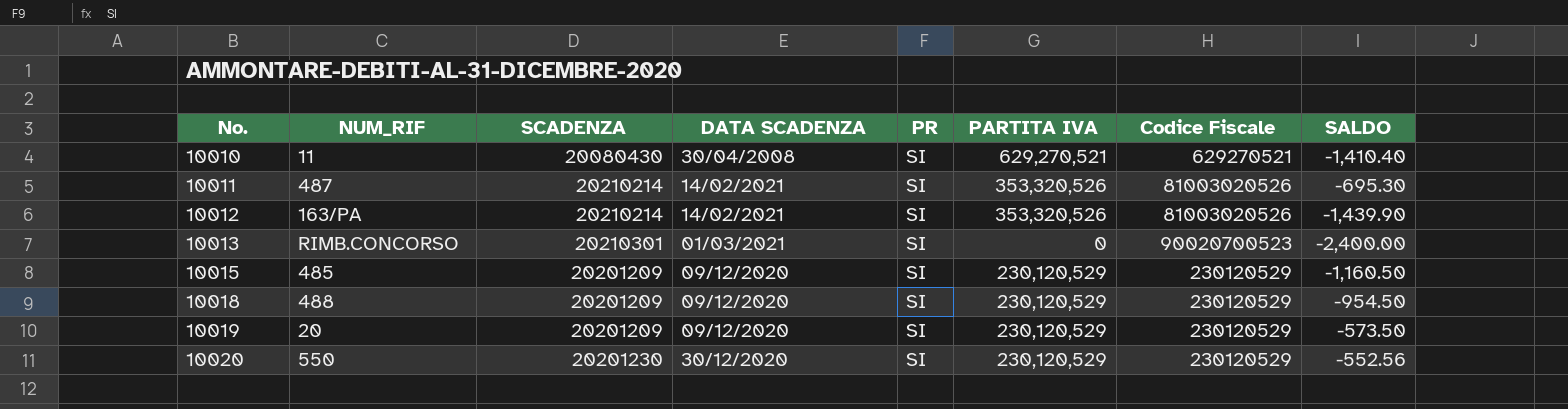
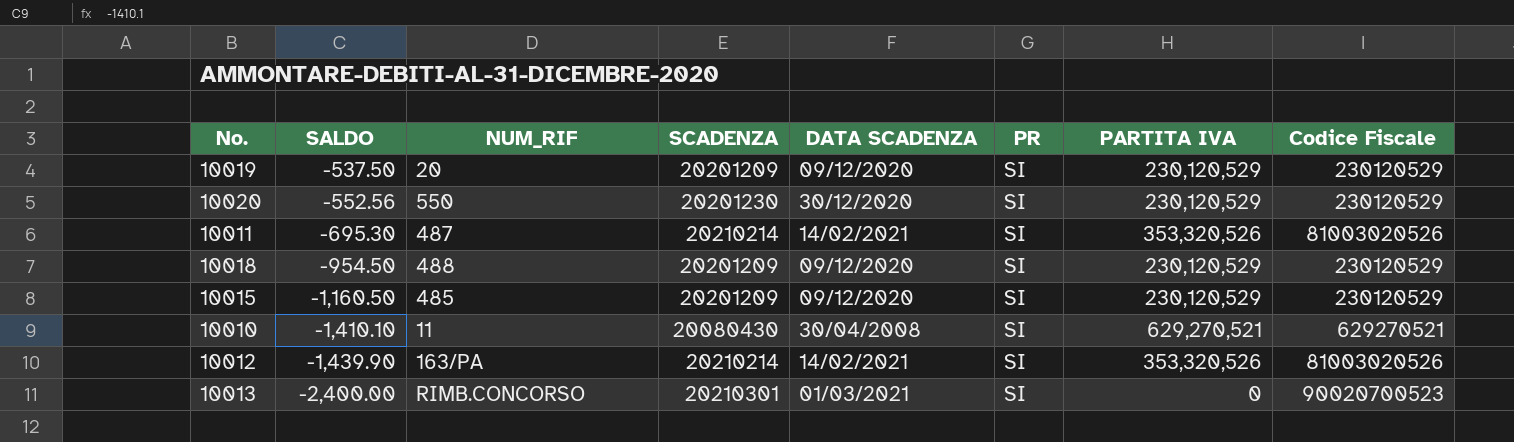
row order: No. ascending -> SALDO descending
column SALDO | position: 8 -> 2
10019 | SALDO: -573.50 -> -537.50
10010 | SALDO: -1,410.40 -> -1,410.10

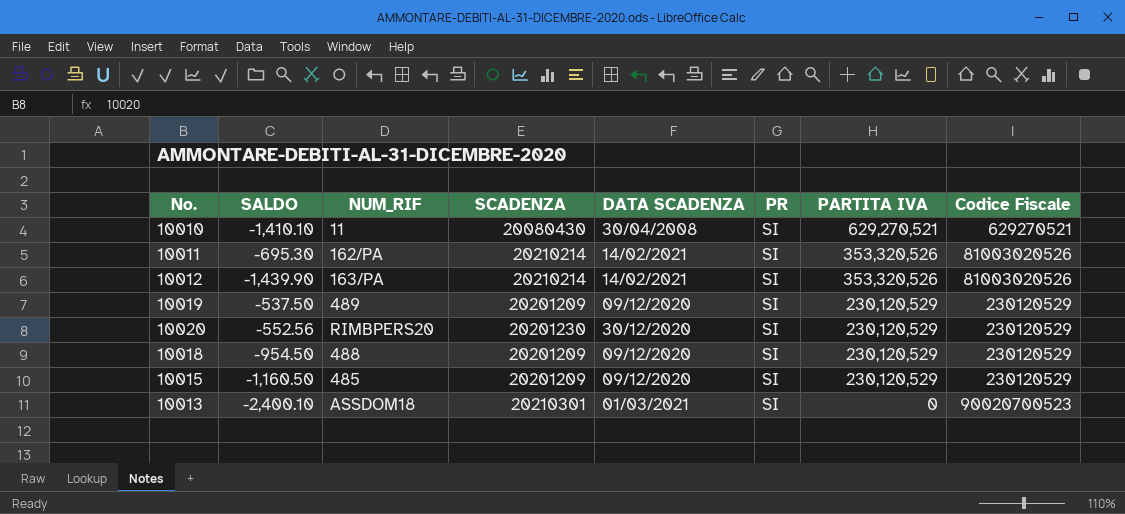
row order: SALDO descending -> PARTITA IVA descending
10011 | NUM_RIF: 487 -> 162/PA
10019 | NUM_RIF: 20 -> 489
10020 | NUM_RIF: 550 -> RIMBPERS20
10013 | SALDO: -2,400.00 -> -2,400.10
10013 | NUM_RIF: RIMB.CONCORSO -> ASSDOM18

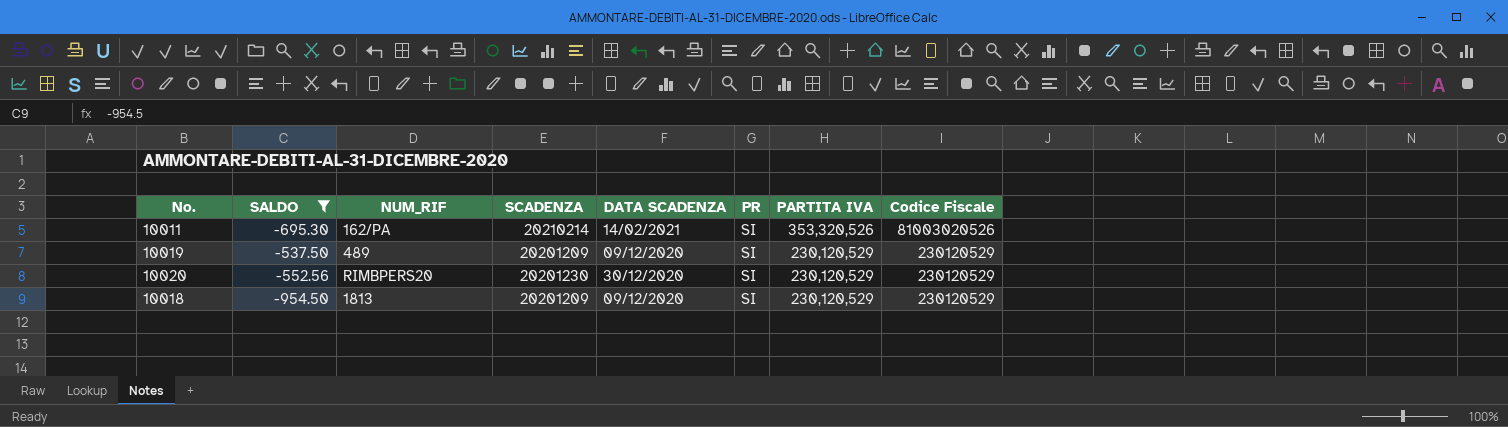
filter: none -> SALDO >= -954.50
10018 | NUM_RIF: 488 -> 1813

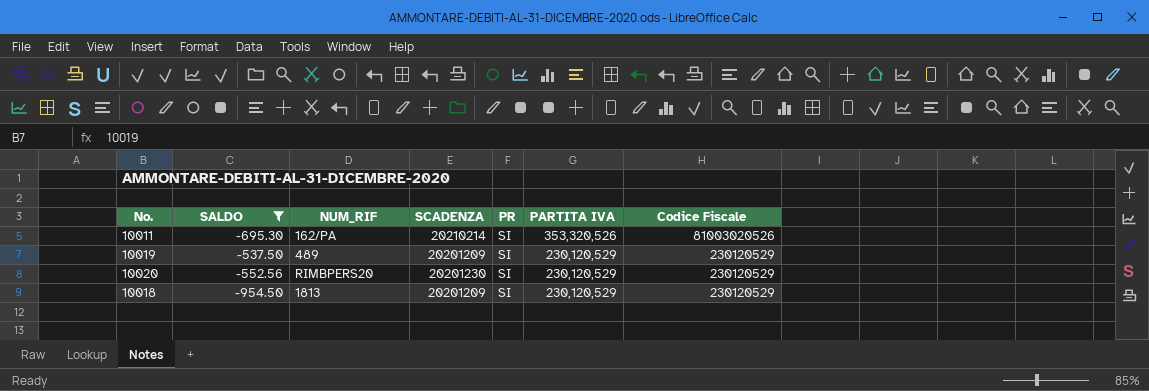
column DATA SCADENZA | position: 5 -> none

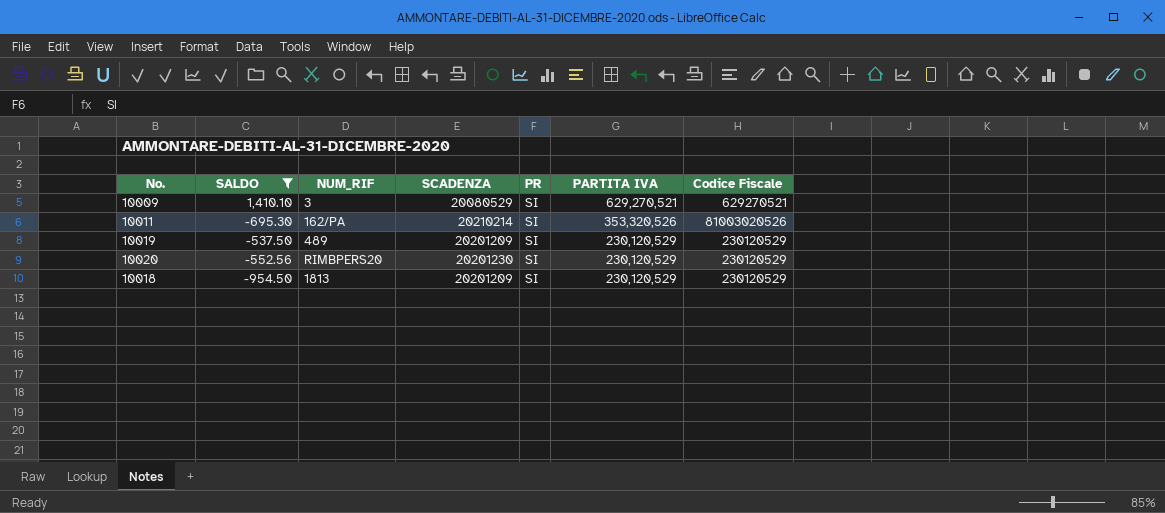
row 10009: none -> 1,410.10 | 3 | 20080529 | SI | 629,270,521 | 629270521

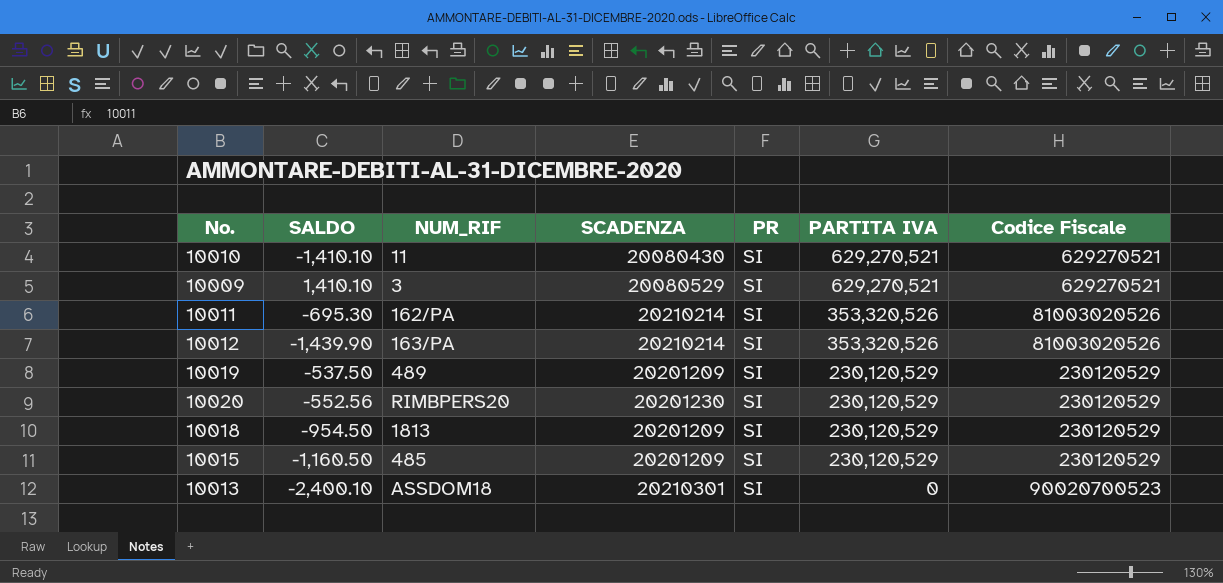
filter: SALDO >= -954.50 -> none

